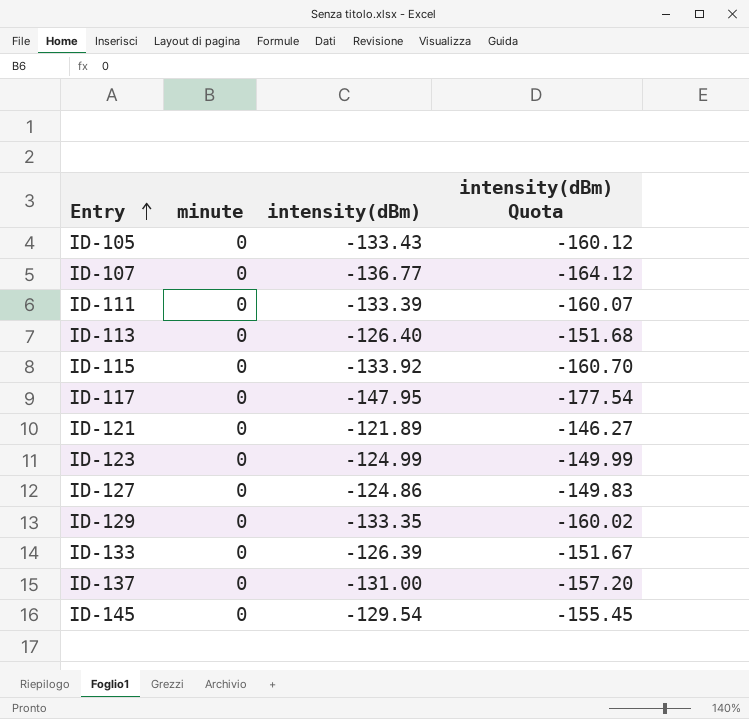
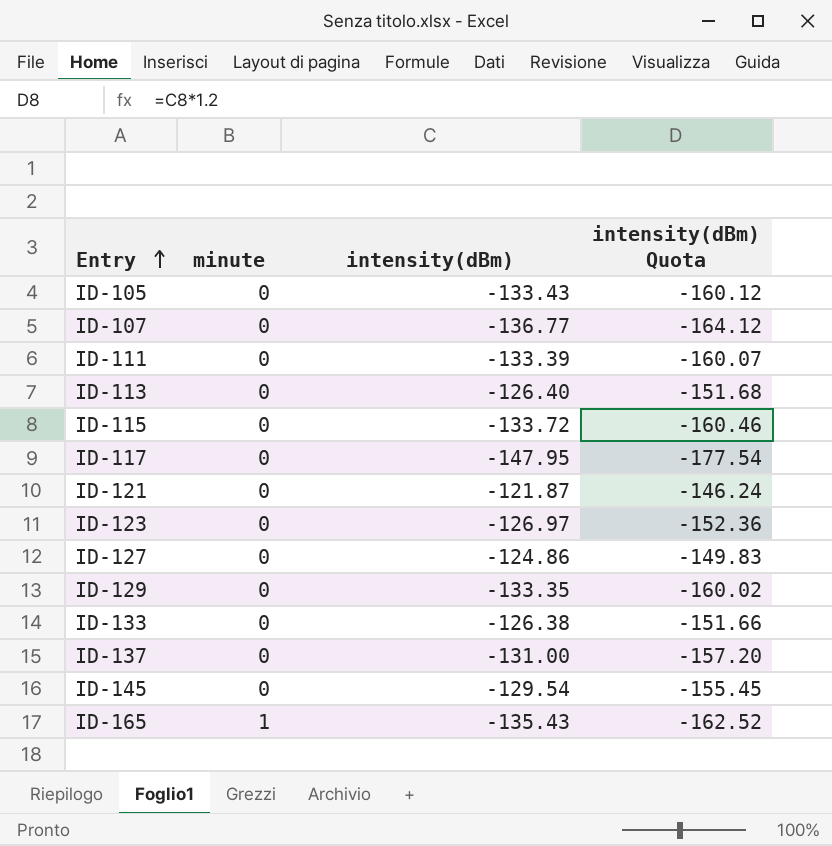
ID-115 | intensity(dBm): -133.92 -> -133.72
ID-115 | intensity(dBm) Quota: -160.70 -> -160.46
ID-121 | intensity(dBm): -121.89 -> -121.87
ID-121 | intensity(dBm) Quota: -146.27 -> -146.24
ID-123 | intensity(dBm): -124.99 -> -126.97
ID-123 | intensity(dBm) Quota: -149.99 -> -152.36
ID-133 | intensity(dBm): -126.39 -> -126.38
ID-133 | intensity(dBm) Quota: -151.67 -> -151.66
row ID-165: none -> 1 | -135.43 | -162.52

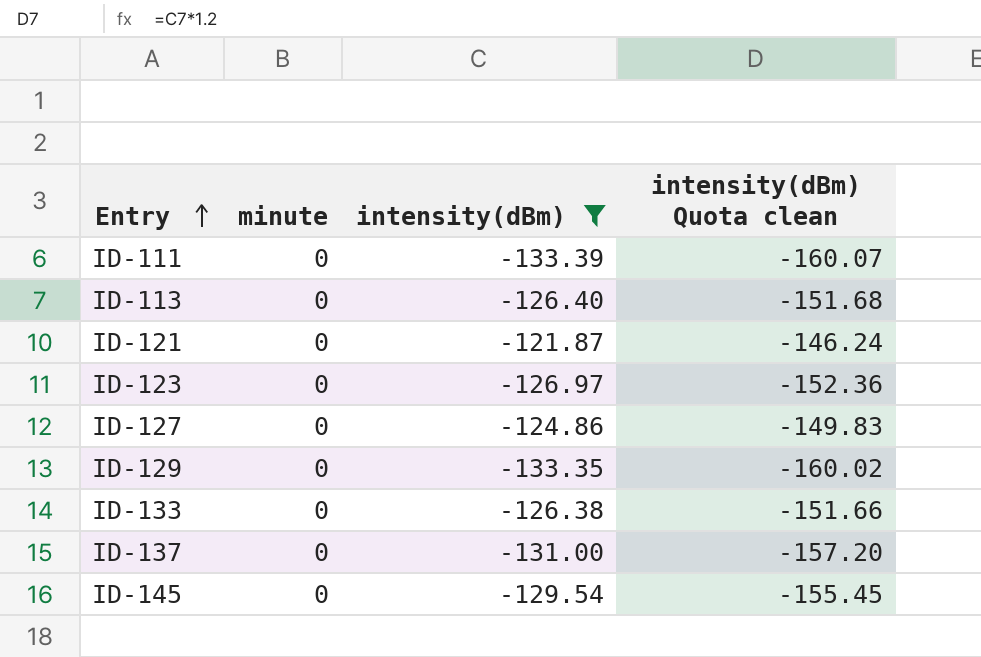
filter: none -> intensity(dBm) >= -133.39
column name: intensity(dBm) Quota -> intensity(dBm) Quota clean

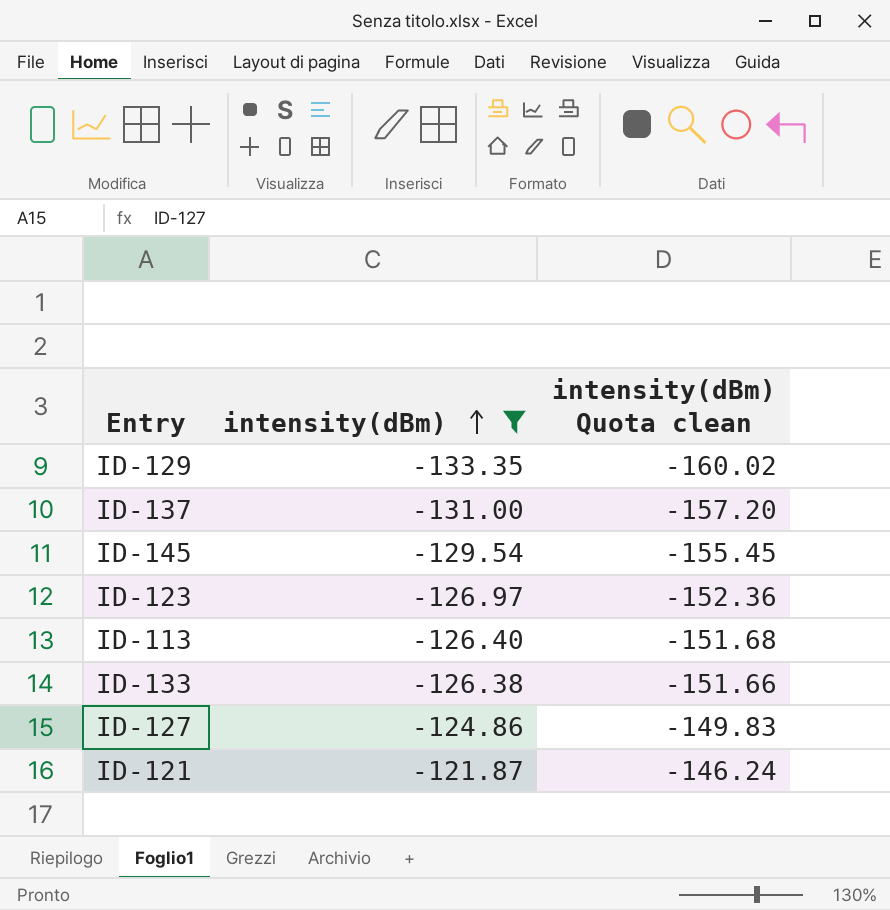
row order: Entry ascending -> intensity(dBm) ascending
column minute | position: 2 -> none
row ID-111: 0 | -133.39 | -160.07 -> none

